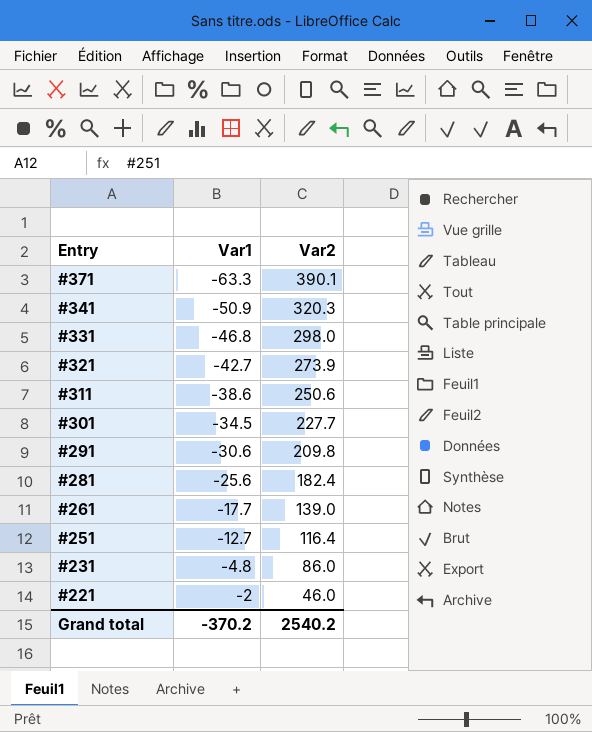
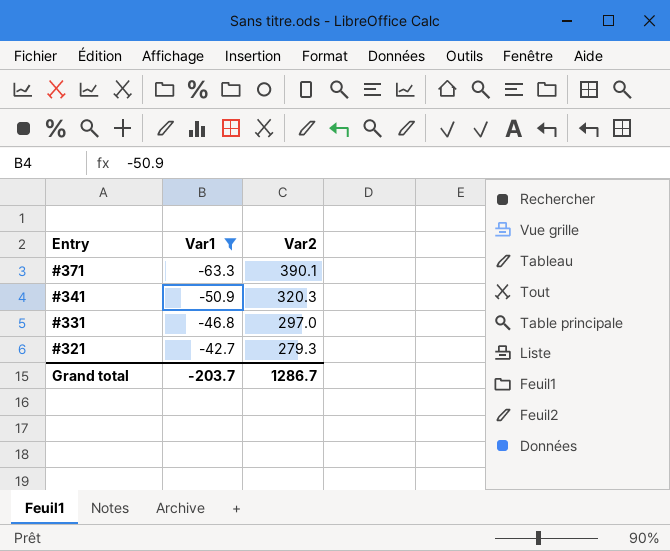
filter: none -> Var1 <= -42.7
#331 | Var2: 298.0 -> 297.0
#321 | Var2: 273.9 -> 279.3
Grand total | Var1: -370.2 -> -203.7
Grand total | Var2: 2540.2 -> 1286.7

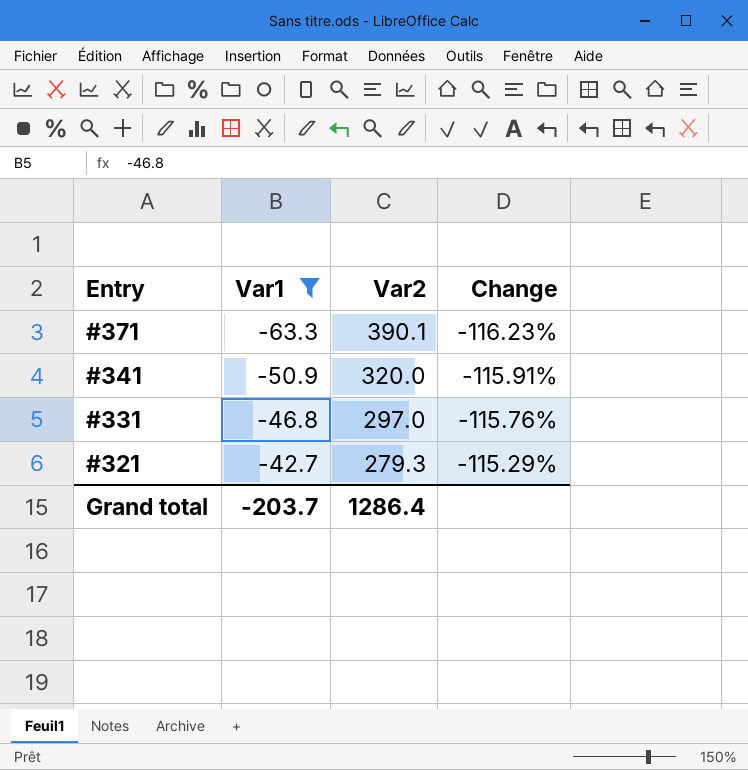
column Change | formula: none -> ([Var1] - [Var2]) / [Var2]
#341 | Var2: 320.3 -> 320.0
Grand total | Var2: 1286.7 -> 1286.4

